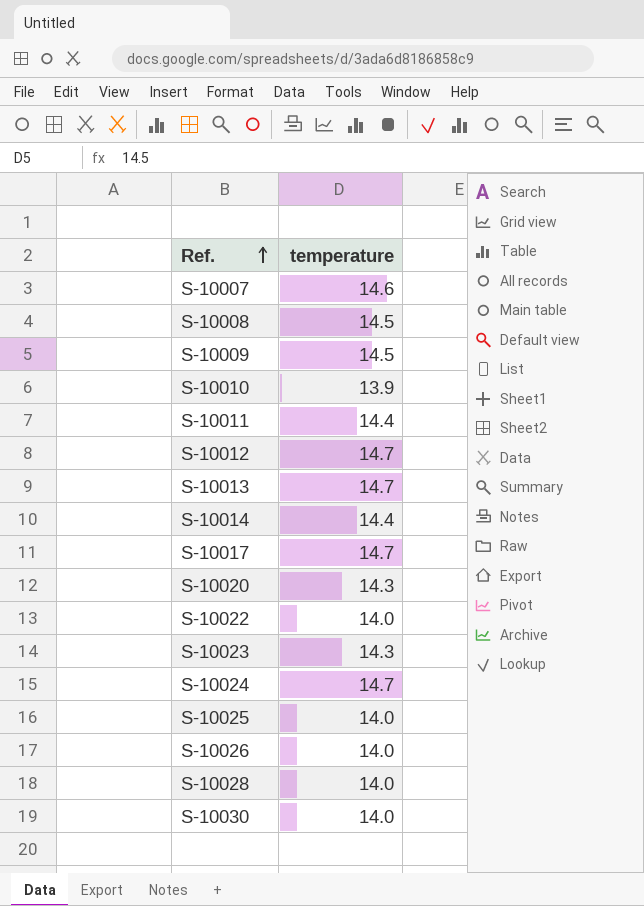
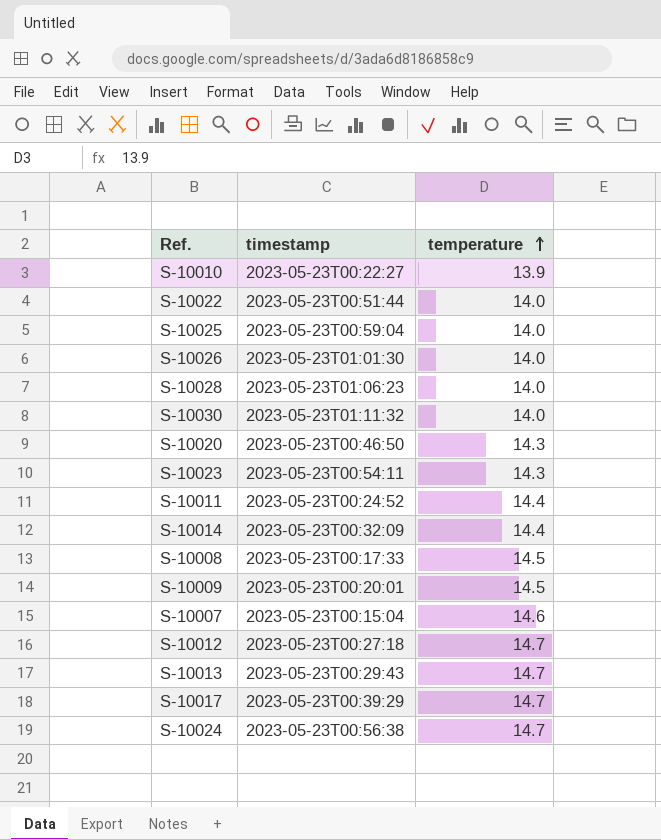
row order: Ref. ascending -> temperature ascending
column timestamp | position: none -> 2

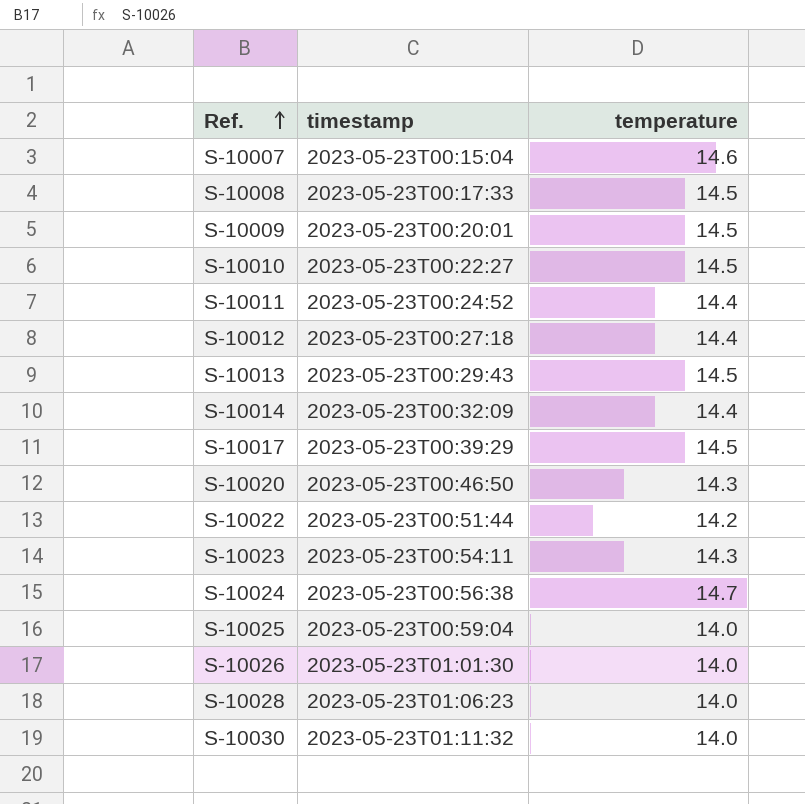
row order: temperature ascending -> Ref. ascending
S-10010 | temperature: 13.9 -> 14.5
S-10012 | temperature: 14.7 -> 14.4
S-10013 | temperature: 14.7 -> 14.5
S-10017 | temperature: 14.7 -> 14.5
S-10022 | temperature: 14.0 -> 14.2

